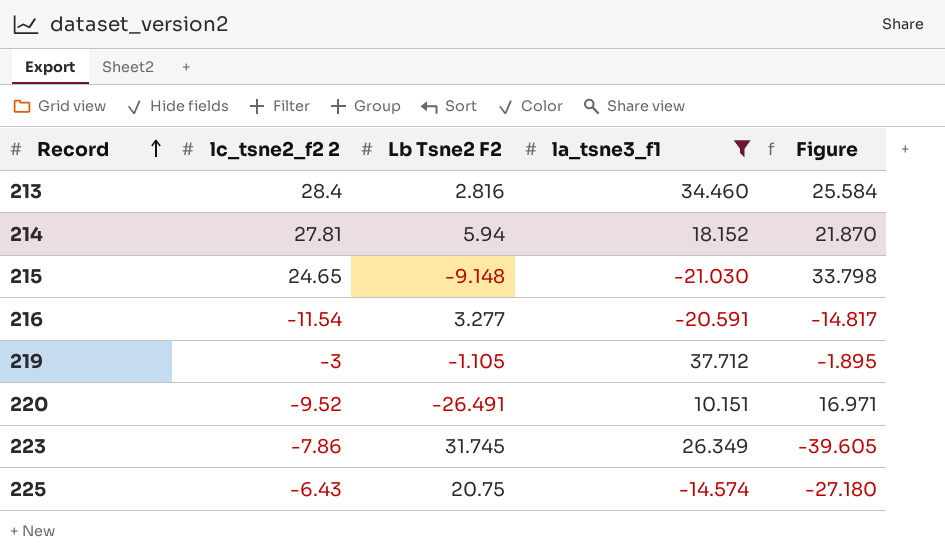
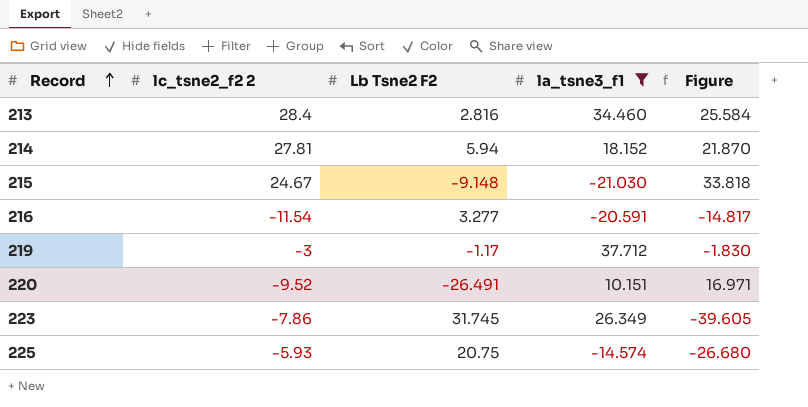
215 | lc_tsne2_f2 2: 24.65 -> 24.67
215 | Figure: 33.798 -> 33.818
219 | Lb Tsne2 F2: -1.105 -> -1.17
219 | Figure: -1.895 -> -1.830
225 | lc_tsne2_f2 2: -6.43 -> -5.93
225 | Figure: -27.180 -> -26.680

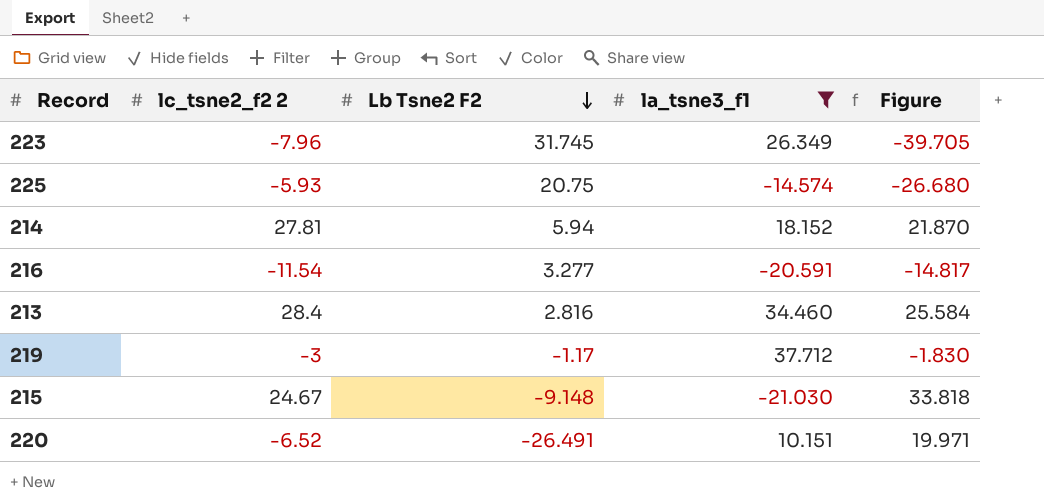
row order: Record ascending -> Lb Tsne2 F2 descending
223 | lc_tsne2_f2 2: -7.86 -> -7.96
223 | Figure: -39.605 -> -39.705
220 | lc_tsne2_f2 2: -9.52 -> -6.52
220 | Figure: 16.971 -> 19.971

